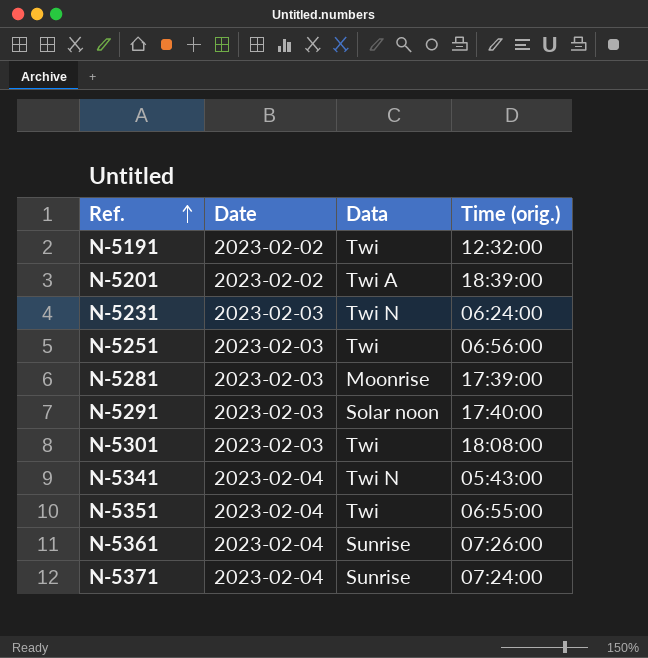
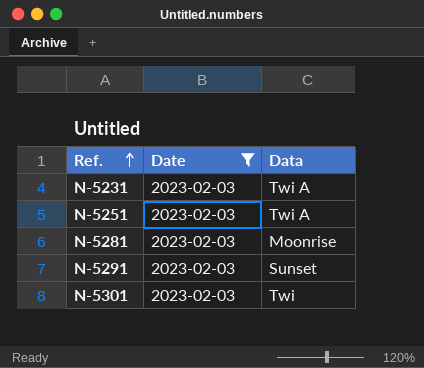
filter: none -> Date = 2023-02-03
column Time (orig.) | position: 4 -> none
N-5231 | Data: Twi N -> Twi A
N-5251 | Data: Twi -> Twi A
N-5291 | Data: Solar noon -> Sunset

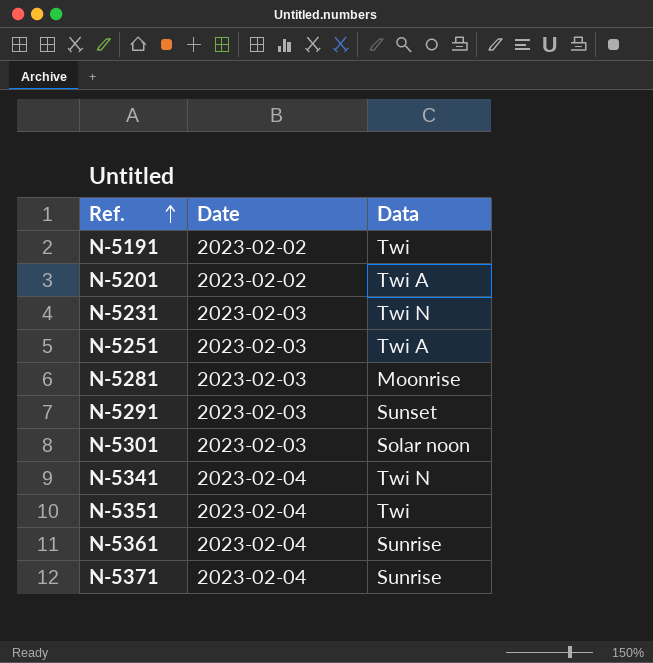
filter: Date = 2023-02-03 -> none
N-5231 | Data: Twi A -> Twi N
N-5301 | Data: Twi -> Solar noon

